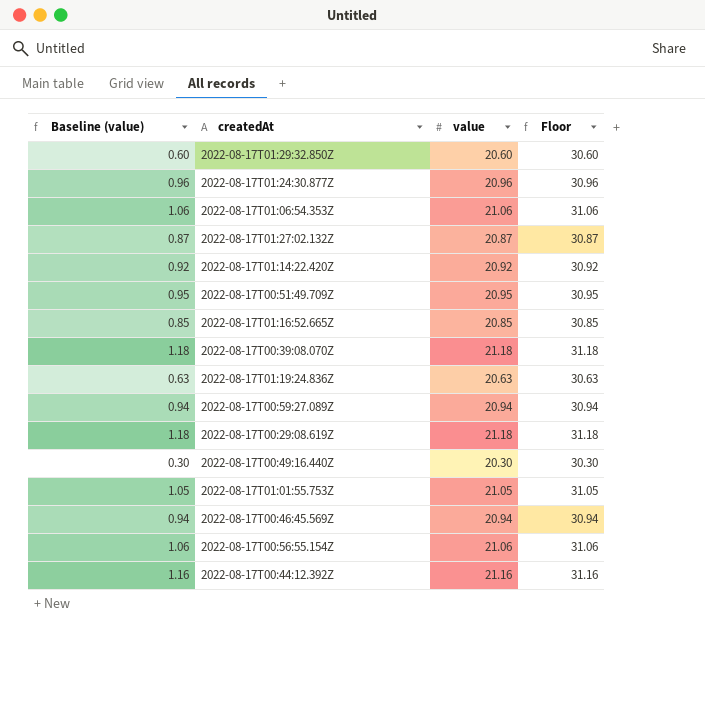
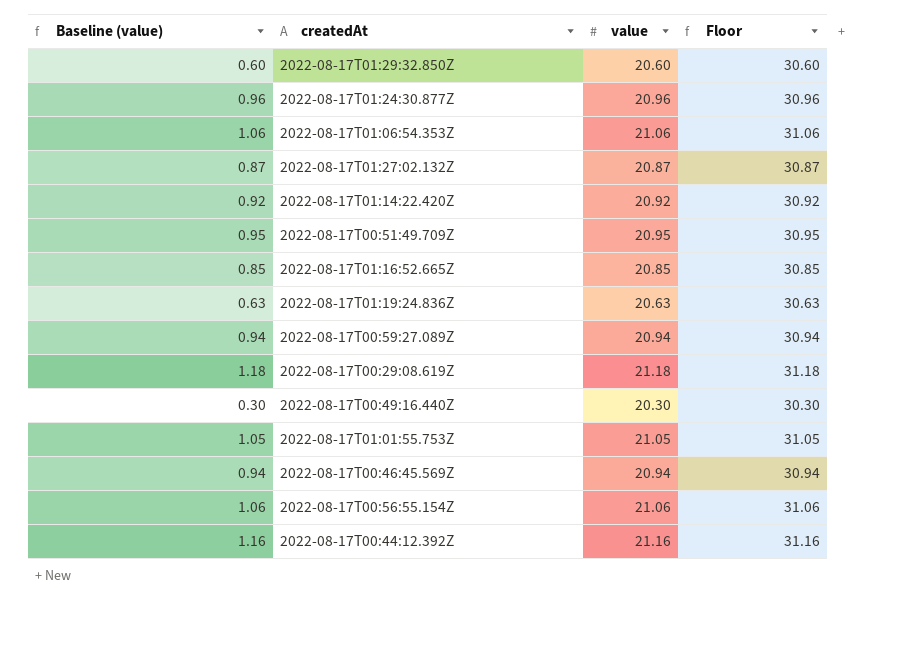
row 2022-08-17T00:39:08.070Z: 1.18 | 21.18 | 31.18 -> none

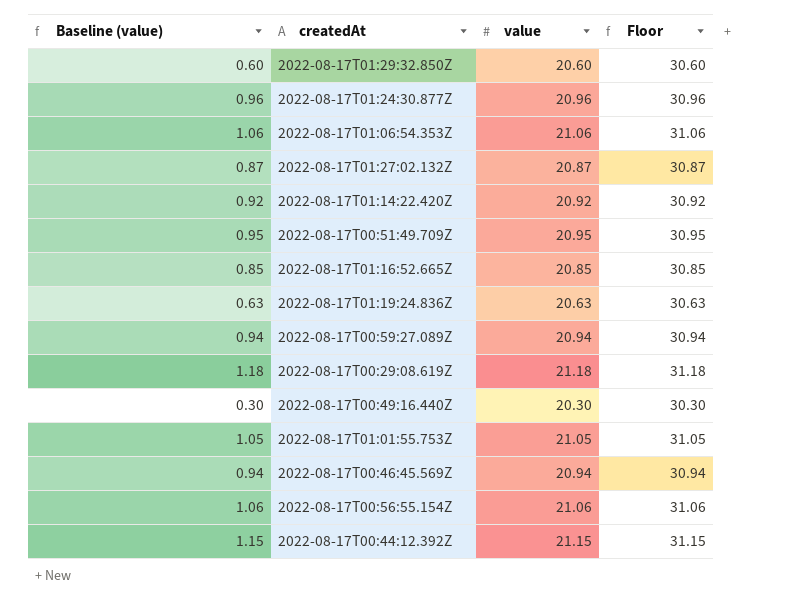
2022-08-17T00:44:12.392Z | Baseline (value): 1.16 -> 1.15
2022-08-17T00:44:12.392Z | value: 21.16 -> 21.15
2022-08-17T00:44:12.392Z | Floor: 31.16 -> 31.15

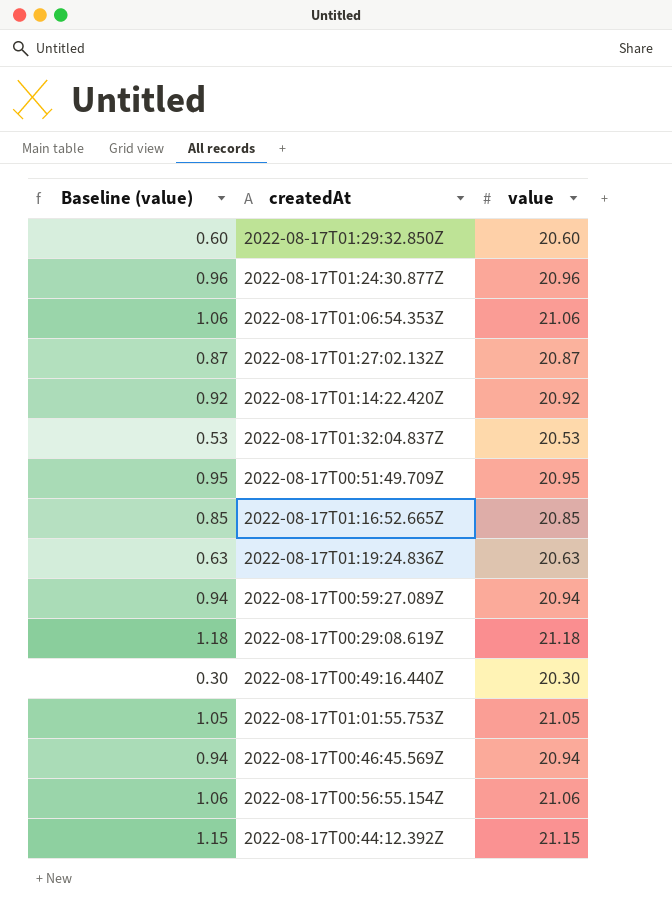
column Floor | formula: [value] + 10 -> none
row 2022-08-17T01:32:04.837Z: none -> 0.53 | 20.53

